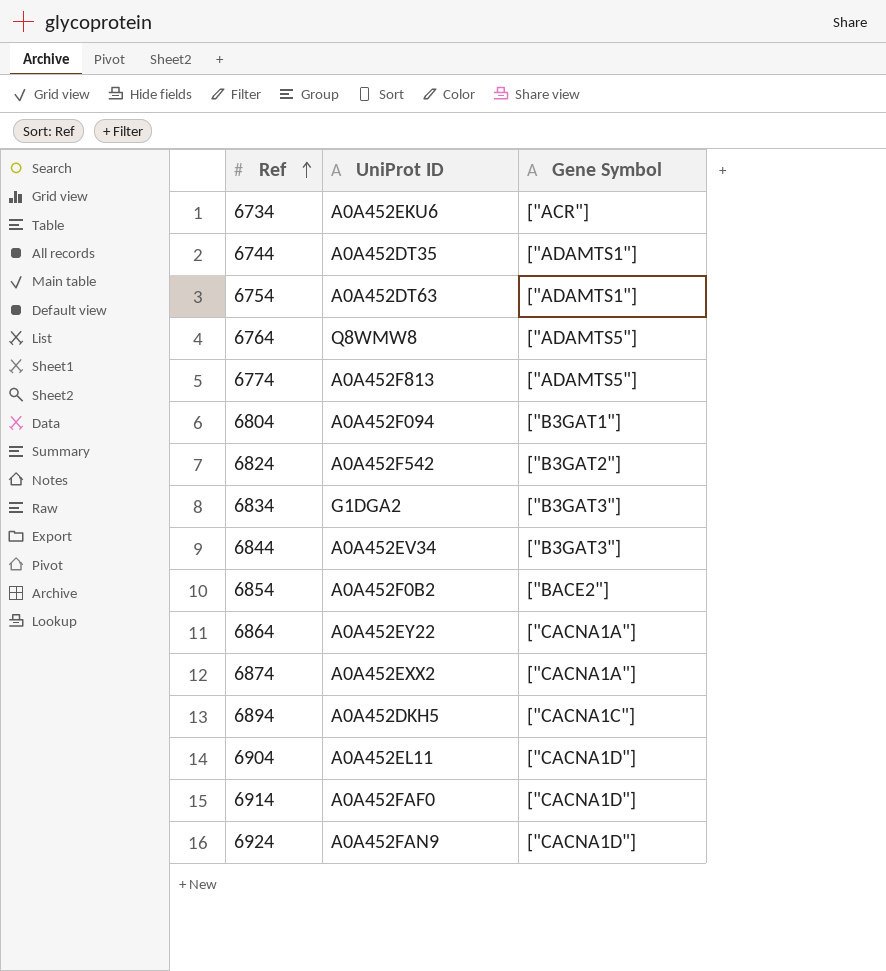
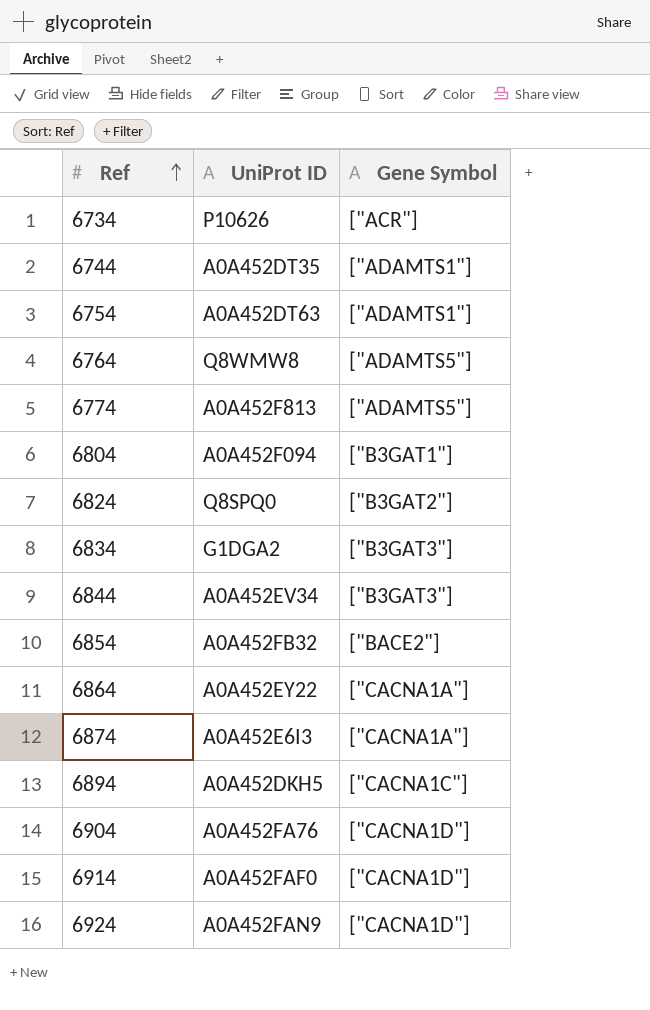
6734 | UniProt ID: A0A452EKU6 -> P10626
6824 | UniProt ID: A0A452F542 -> Q8SPQ0
6854 | UniProt ID: A0A452F0B2 -> A0A452FB32
6874 | UniProt ID: A0A452EXX2 -> A0A452E6I3
6904 | UniProt ID: A0A452EL11 -> A0A452FA76

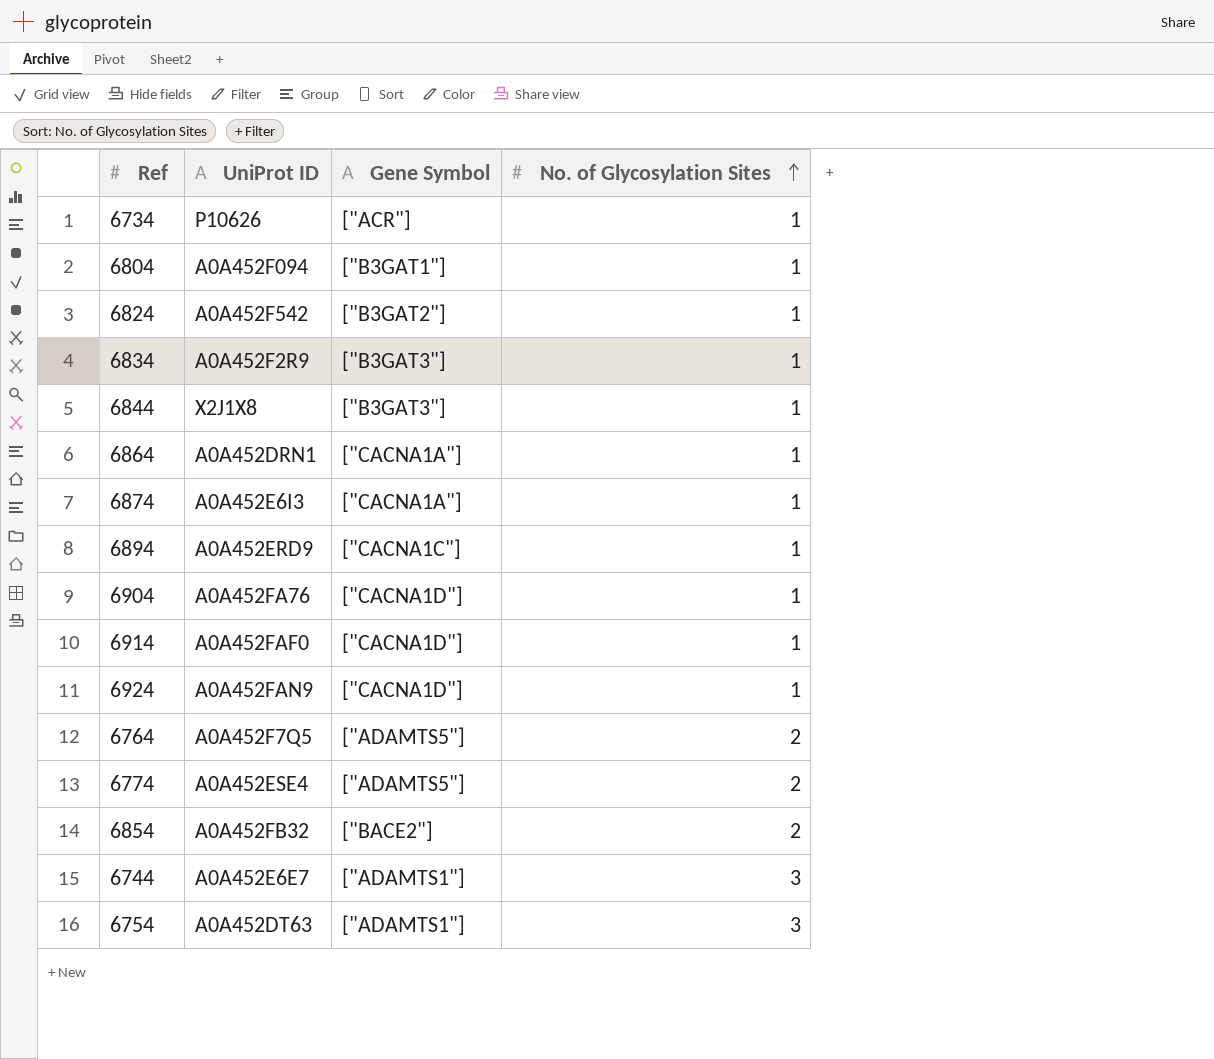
row order: Ref ascending -> No. of Glycosylation Sites ascending
column No. of Glycosylation Sites | position: none -> 4
6824 | UniProt ID: Q8SPQ0 -> A0A452F542
6834 | UniProt ID: G1DGA2 -> A0A452F2R9
6844 | UniProt ID: A0A452EV34 -> X2J1X8
6864 | UniProt ID: A0A452EY22 -> A0A452DRN1
6894 | UniProt ID: A0A452DKH5 -> A0A452ERD9
6764 | UniProt ID: Q8WMW8 -> A0A452F7Q5
6774 | UniProt ID: A0A452F813 -> A0A452ESE4
6744 | UniProt ID: A0A452DT35 -> A0A452E6E7

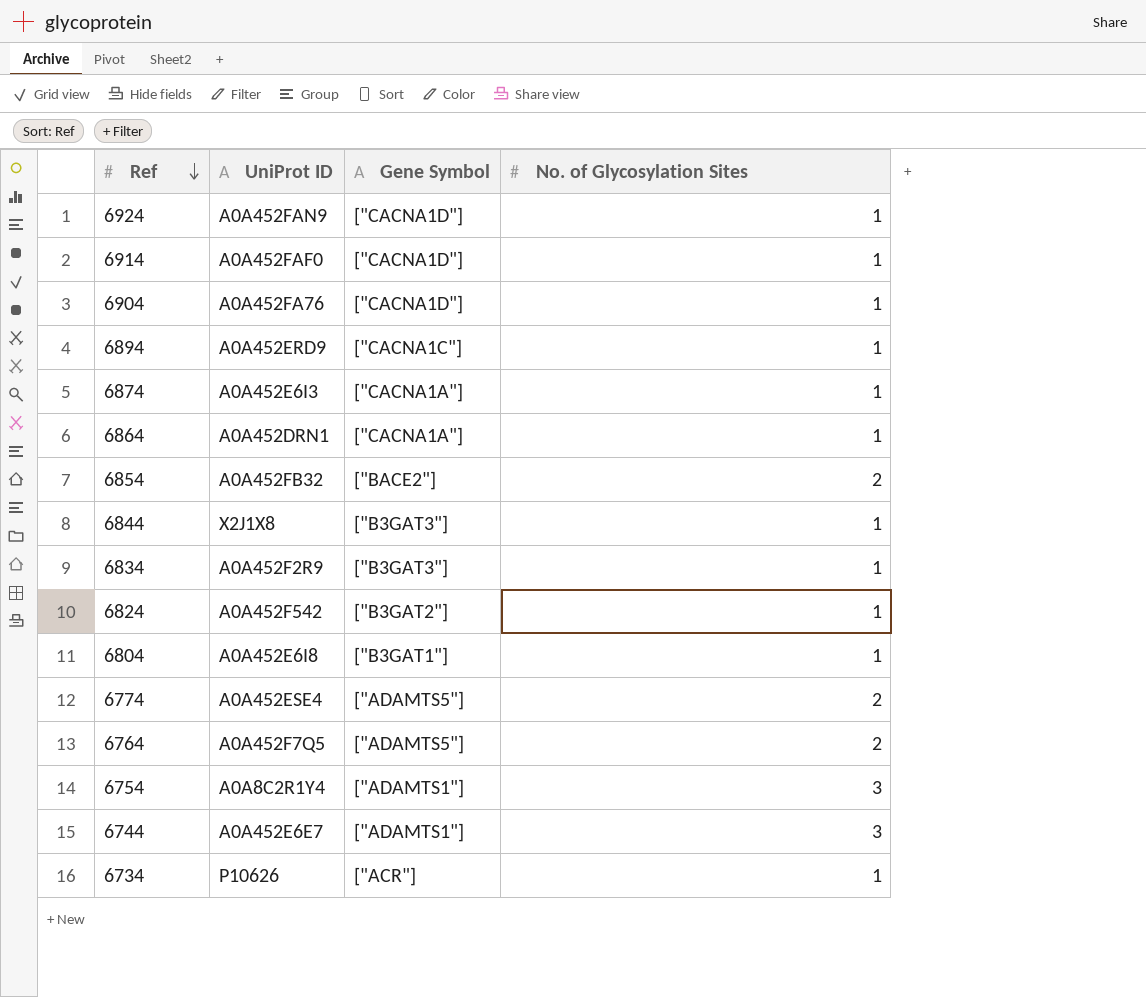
row order: No. of Glycosylation Sites ascending -> Ref descending
6804 | UniProt ID: A0A452F094 -> A0A452E6I8
6754 | UniProt ID: A0A452DT63 -> A0A8C2R1Y4

